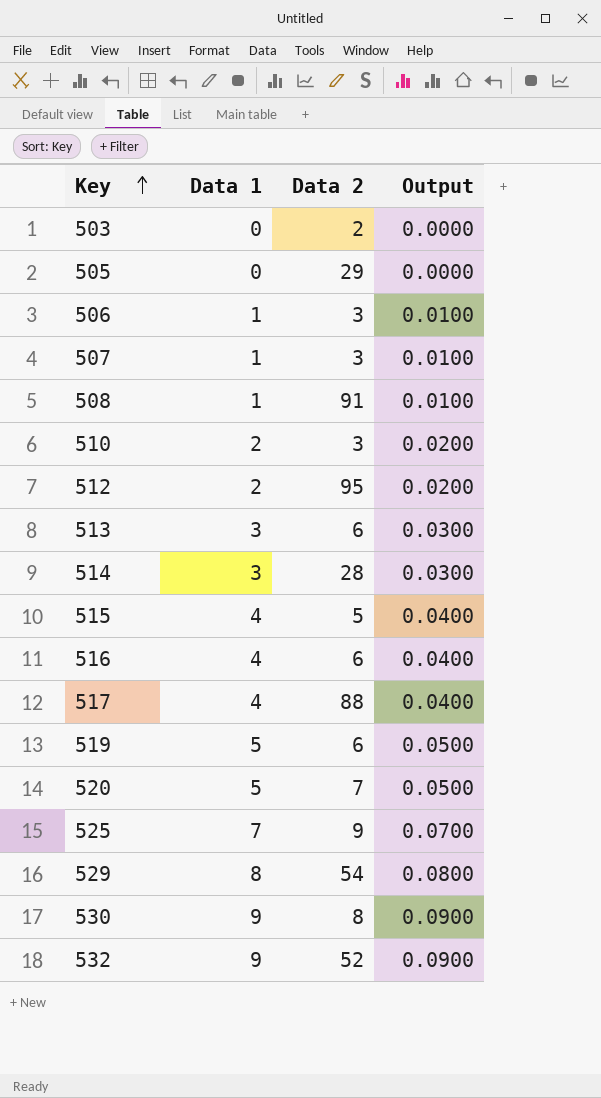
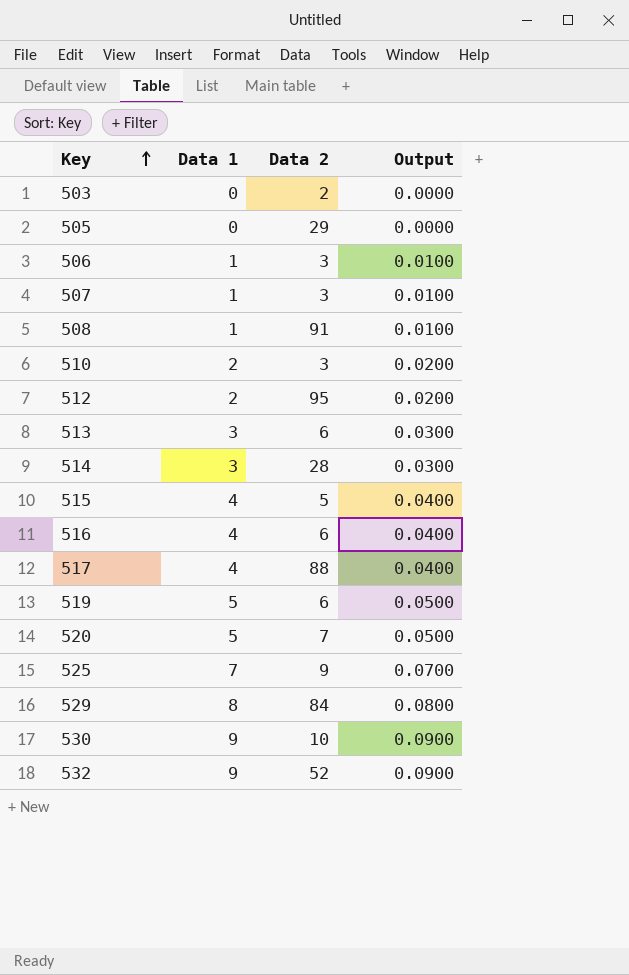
529 | Data 2: 54 -> 84
530 | Data 2: 8 -> 10

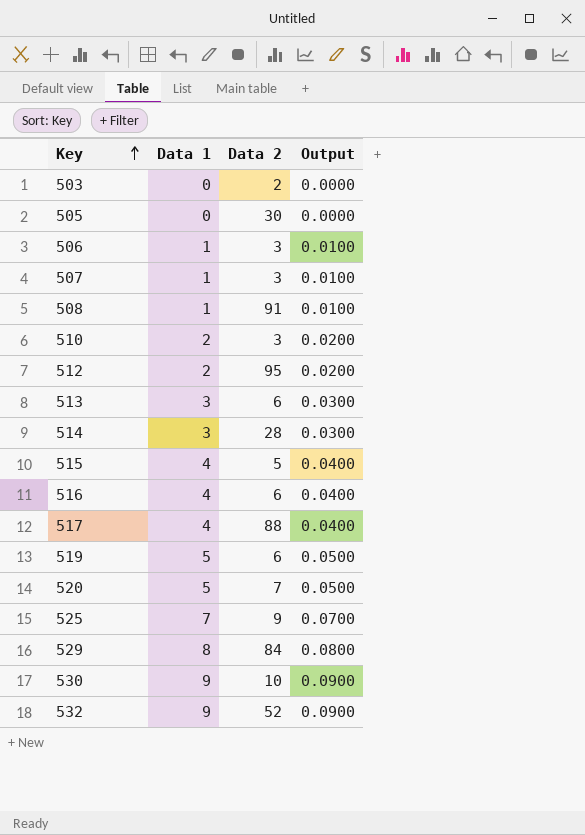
505 | Data 2: 29 -> 30

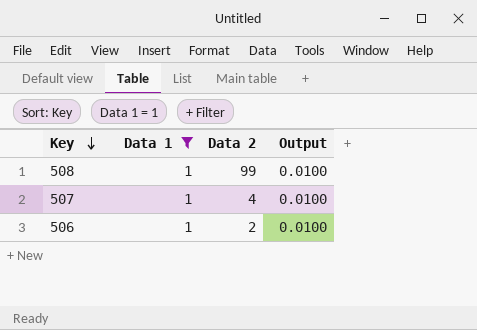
filter: none -> Data 1 = 1
row order: Key ascending -> Key descending
508 | Data 2: 91 -> 99
507 | Data 2: 3 -> 4
506 | Data 2: 3 -> 2

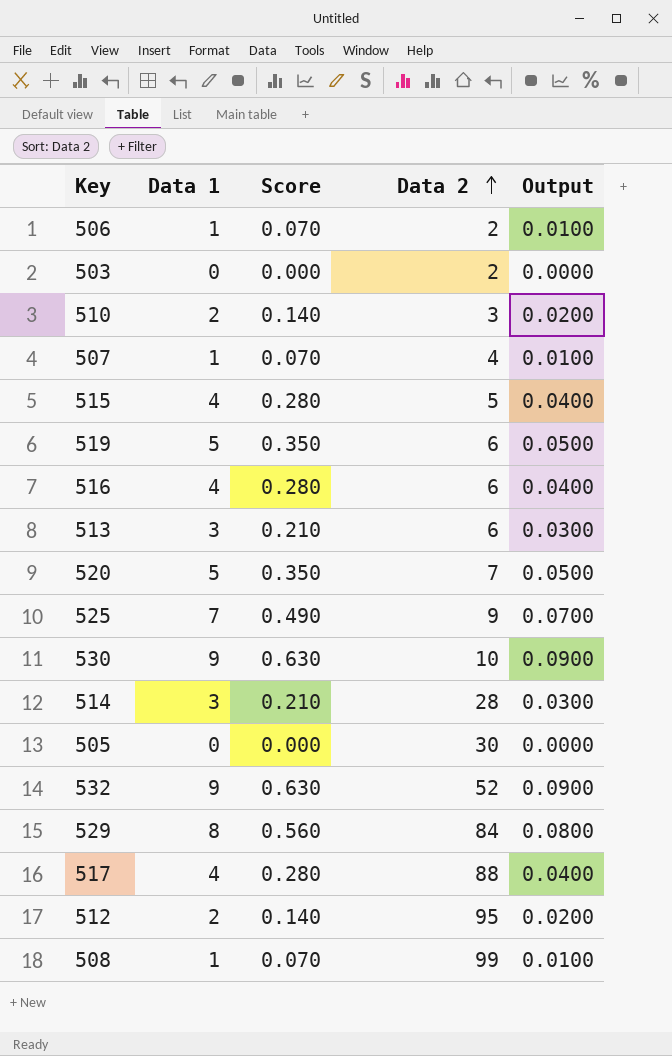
filter: Data 1 = 1 -> none
row order: Key descending -> Data 2 ascending
column Score | formula: none -> [Data 1] * 0.07

